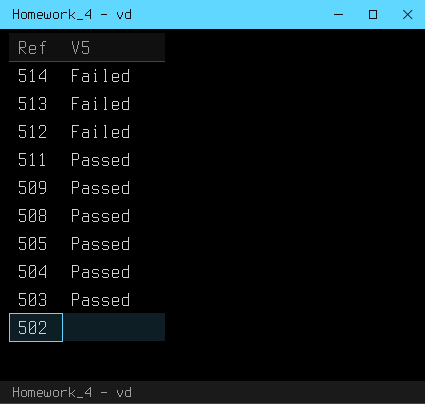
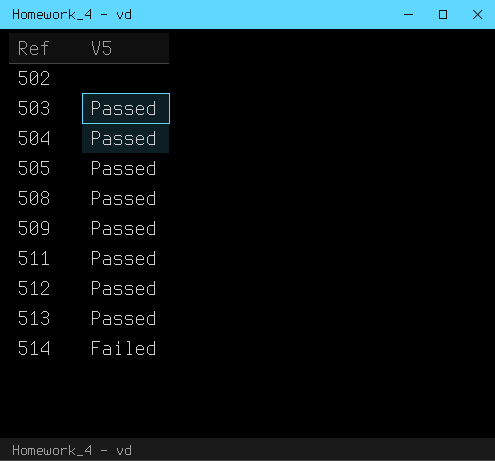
row order: Ref descending -> Ref ascending
512 | V5: Failed -> Passed
513 | V5: Failed -> Passed

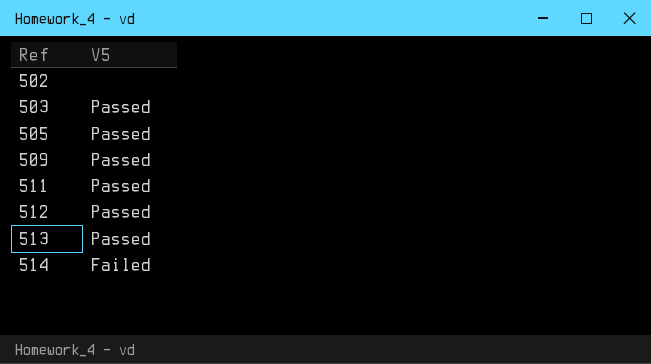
row 504: Passed -> none
row 508: Passed -> none

